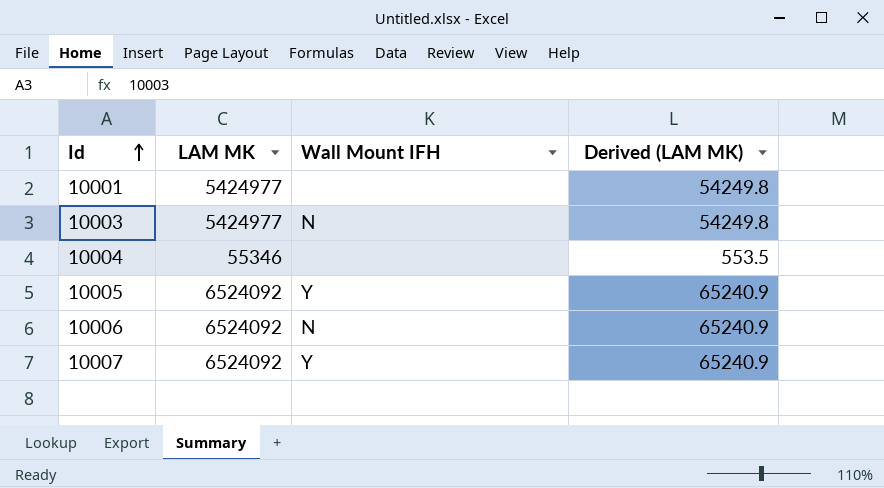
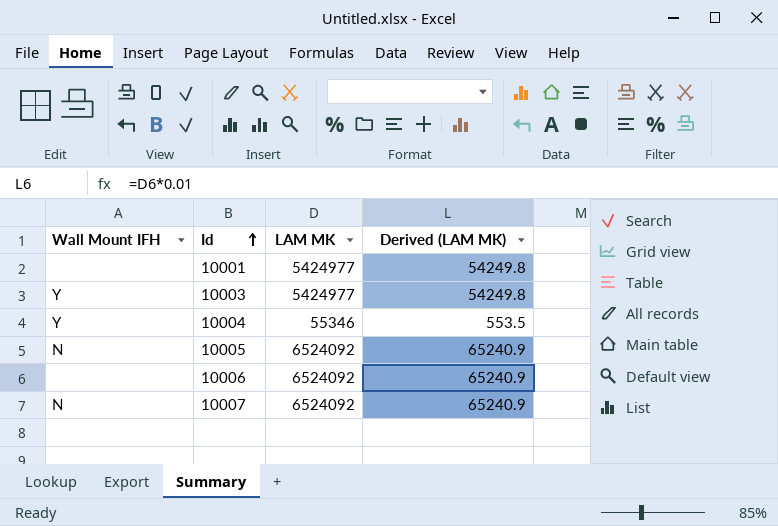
column Wall Mount IFH | position: 3 -> 1
10003 | Wall Mount IFH: N -> Y
10004 | Wall Mount IFH: none -> Y
10005 | Wall Mount IFH: Y -> N
10006 | Wall Mount IFH: N -> none
10007 | Wall Mount IFH: Y -> N

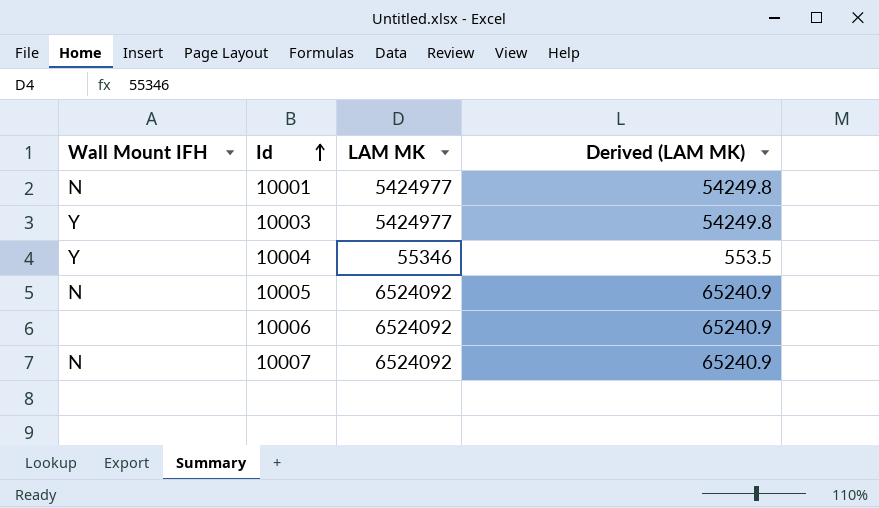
10001 | Wall Mount IFH: none -> N

